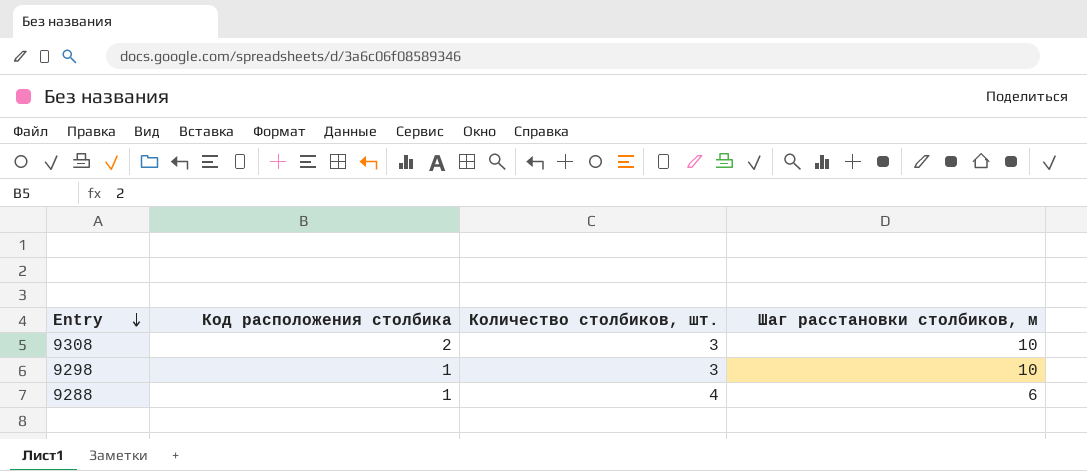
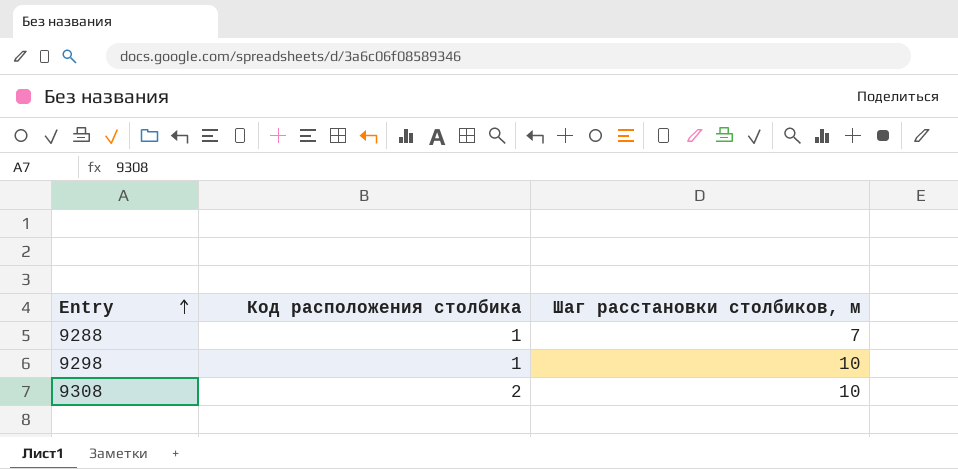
row order: Entry descending -> Entry ascending
column Количество столбиков, шт. | position: 3 -> none
9288 | Шаг расстановки столбиков, м: 6 -> 7

